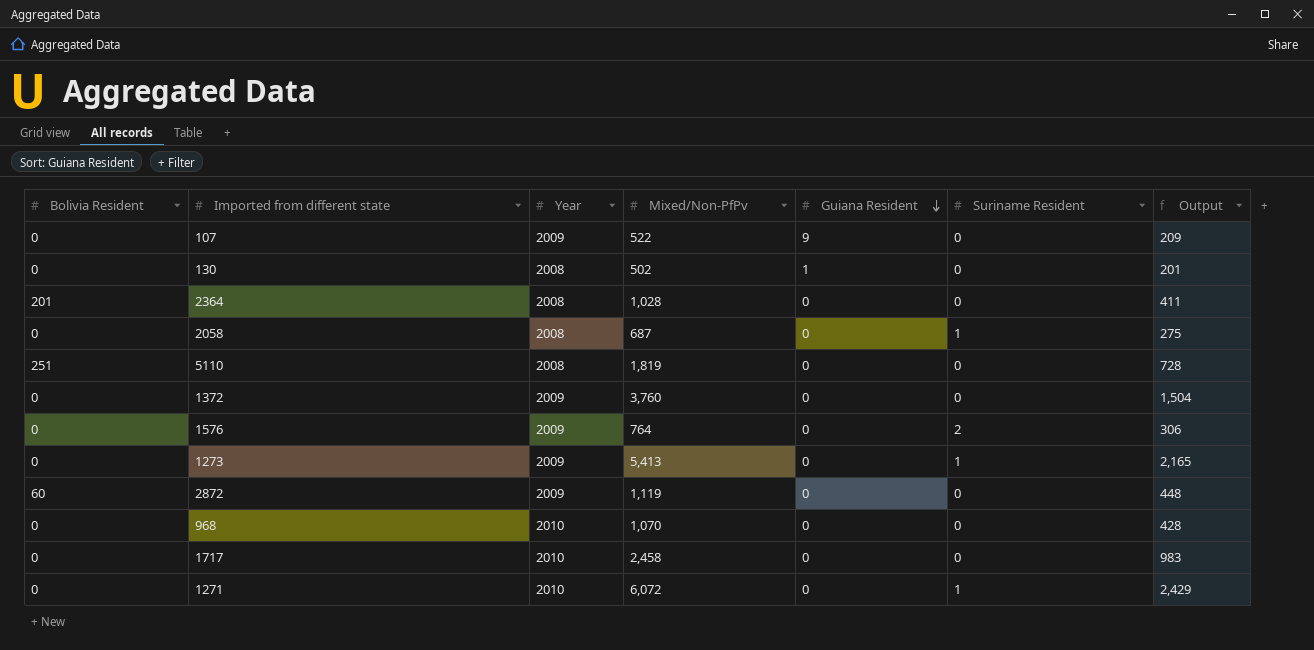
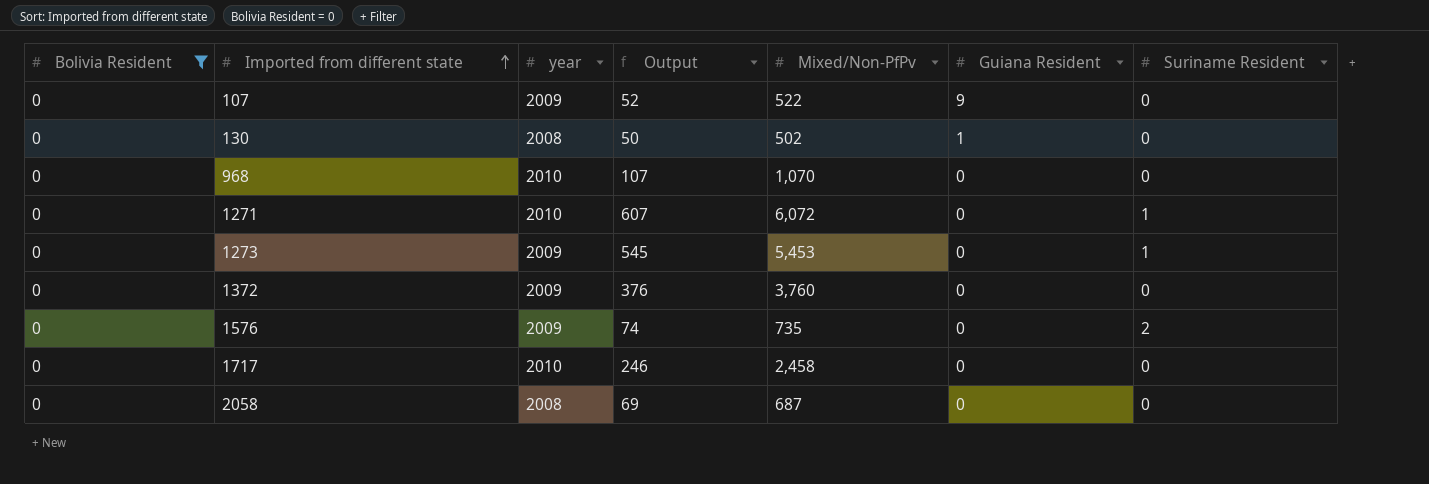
filter: none -> Bolivia Resident = 0
row order: Guiana Resident descending -> Imported from different state ascending
column name: Year -> year
column Output | formula: [Mixed/Non-PfPv] * 0.4 -> [Mixed/Non-PfPv] * 0.1
column Output | position: 7 -> 4
1273 | Mixed/Non-PfPv: 5,413 -> 5,453
1576 | Mixed/Non-PfPv: 764 -> 735
2058 | Suriname Resident: 1 -> 0

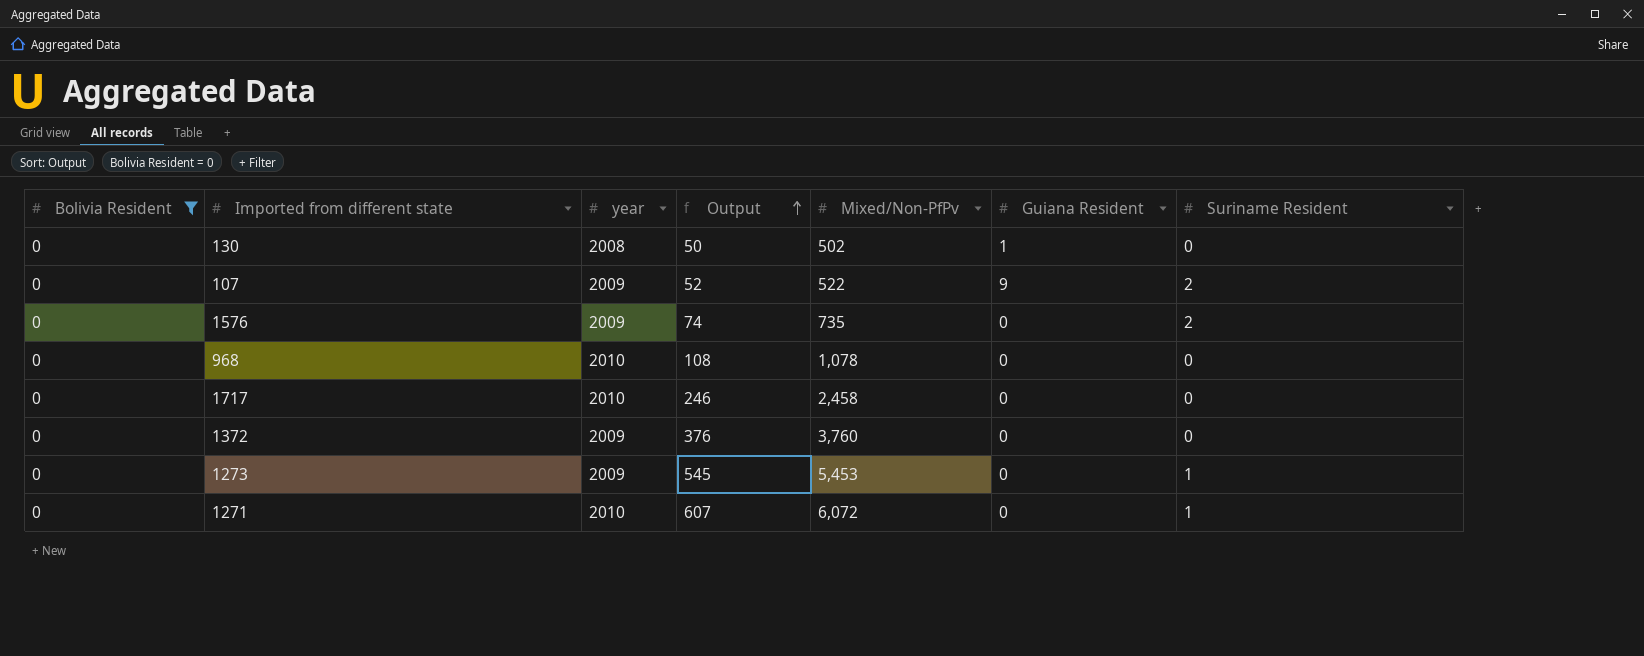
row order: Imported from different state ascending -> Output ascending
row 2058: 0 | 2008 | 69 | 687 | 0 | 0 -> none
107 | Suriname Resident: 0 -> 2
968 | Output: 107 -> 108
968 | Mixed/Non-PfPv: 1,070 -> 1,078

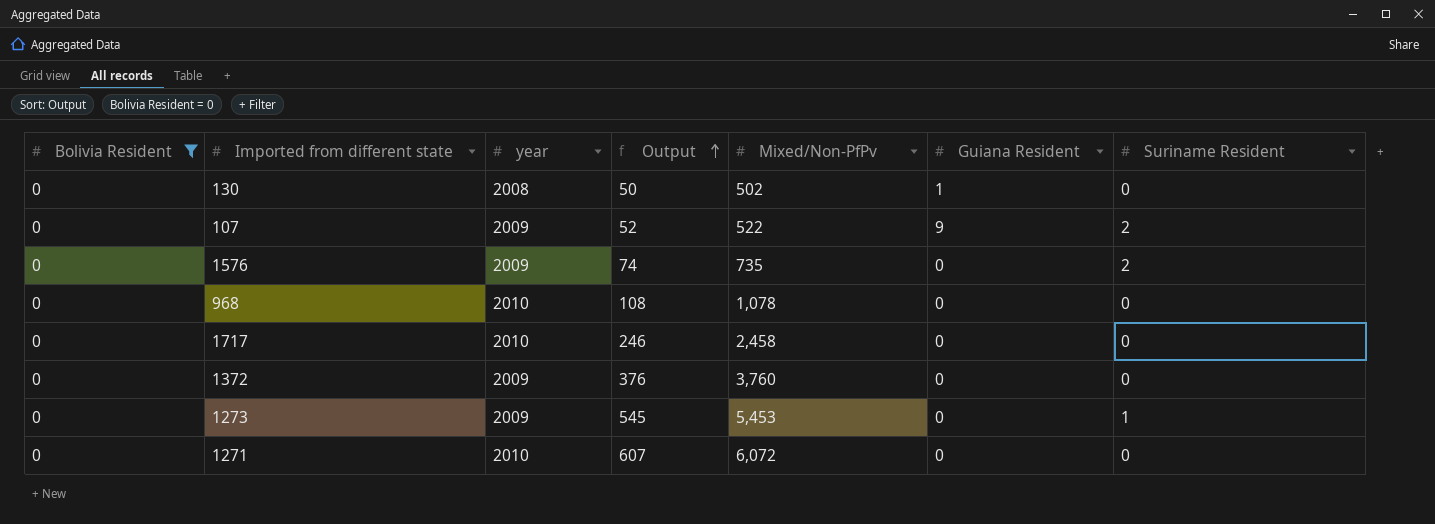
1271 | Suriname Resident: 1 -> 0

